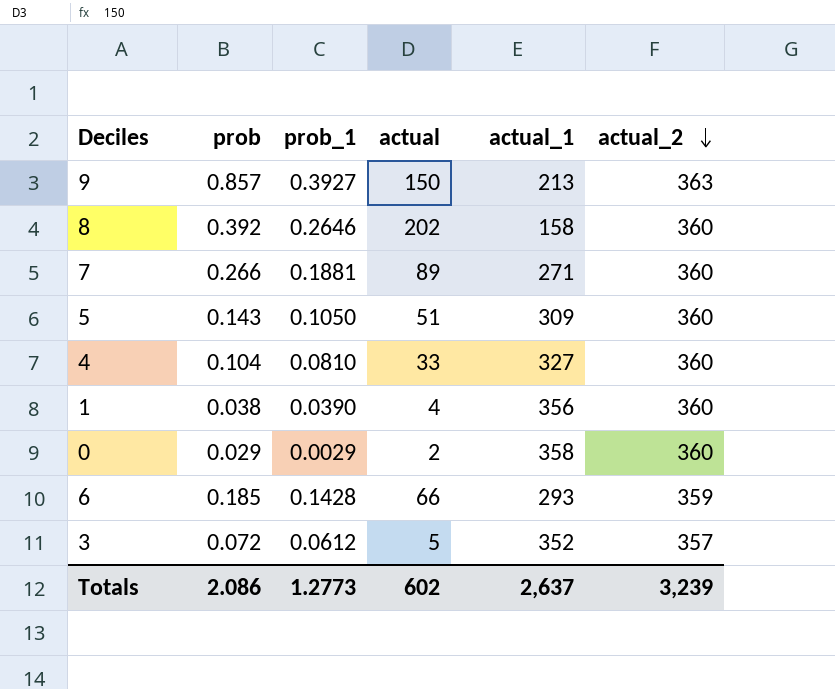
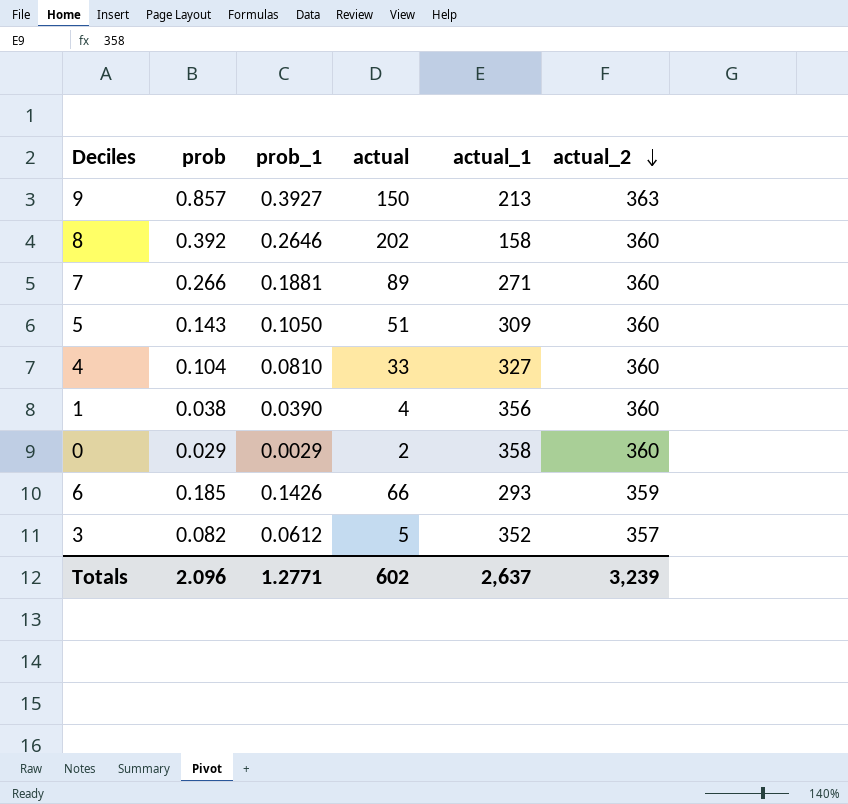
6 | prob_1: 0.1428 -> 0.1426
3 | prob: 0.072 -> 0.082
Totals | prob: 2.086 -> 2.096
Totals | prob_1: 1.2773 -> 1.2771

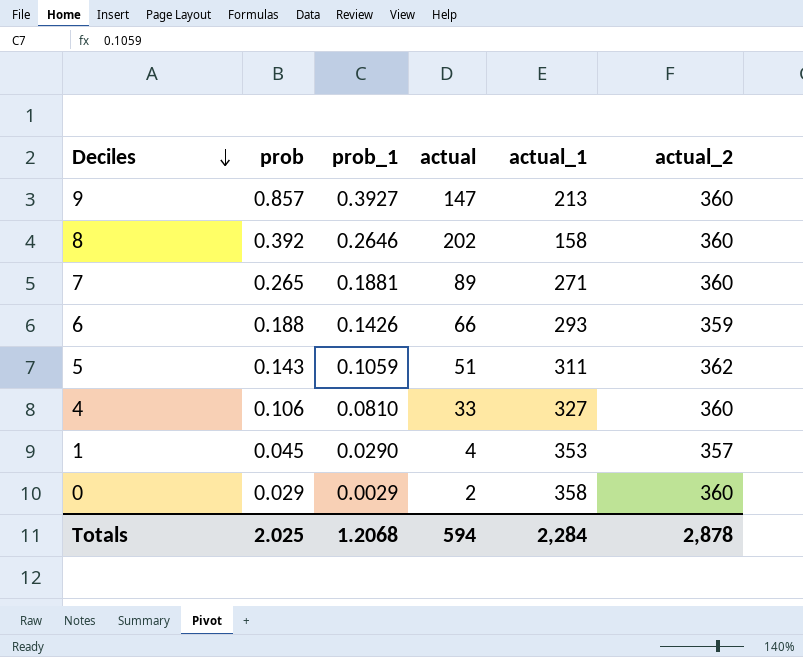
row order: actual_2 descending -> Deciles descending
row 3: 0.082 | 0.0612 | 5 | 352 | 357 -> none
9 | actual: 150 -> 147
9 | actual_2: 363 -> 360
7 | prob: 0.266 -> 0.265
6 | prob: 0.185 -> 0.188
5 | prob_1: 0.1050 -> 0.1059
5 | actual_1: 309 -> 311
5 | actual_2: 360 -> 362
4 | prob: 0.104 -> 0.106
1 | prob: 0.038 -> 0.045
1 | prob_1: 0.0390 -> 0.0290
1 | actual_1: 356 -> 353
1 | actual_2: 360 -> 357
Totals | prob: 2.096 -> 2.025
Totals | prob_1: 1.2771 -> 1.2068
Totals | actual: 602 -> 594
Totals | actual_1: 2,637 -> 2,284
Totals | actual_2: 3,239 -> 2,878

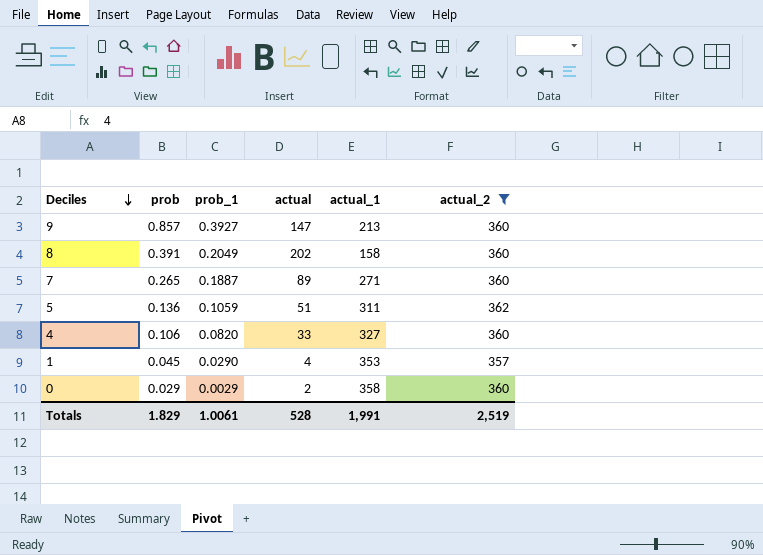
filter: none -> actual_2 != 359
8 | prob: 0.392 -> 0.391
8 | prob_1: 0.2646 -> 0.2049
7 | prob_1: 0.1881 -> 0.1887
5 | prob: 0.143 -> 0.136
4 | prob_1: 0.0810 -> 0.0820
Totals | prob: 2.025 -> 1.829
Totals | prob_1: 1.2068 -> 1.0061
Totals | actual: 594 -> 528
Totals | actual_1: 2,284 -> 1,991
Totals | actual_2: 2,878 -> 2,519

